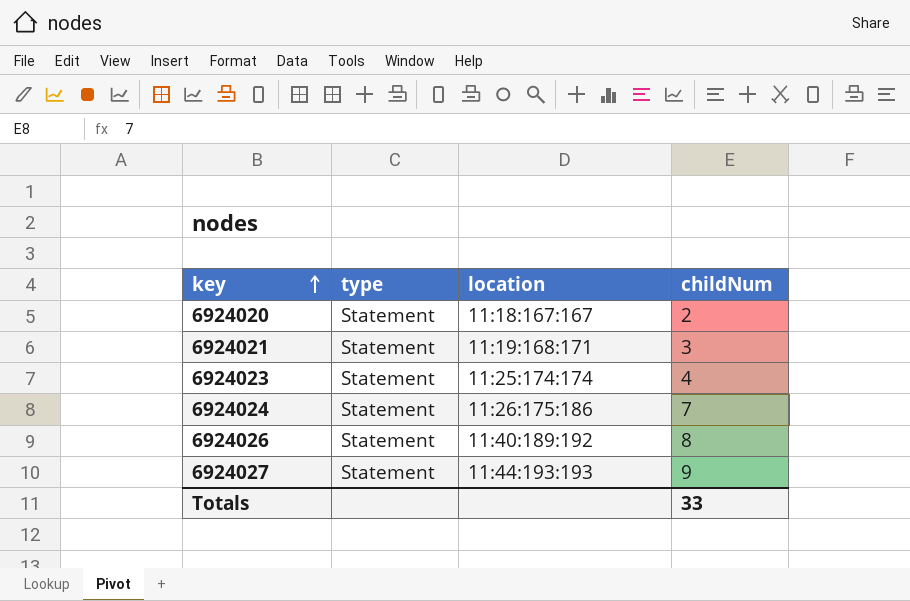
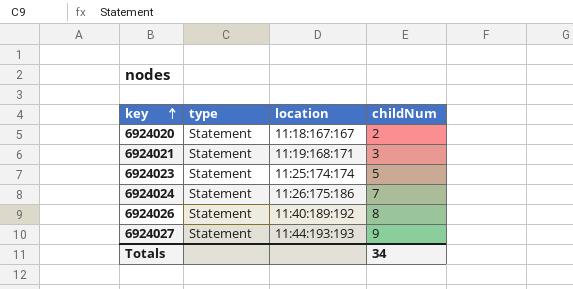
6924023 | childNum: 4 -> 5
Totals | childNum: 33 -> 34

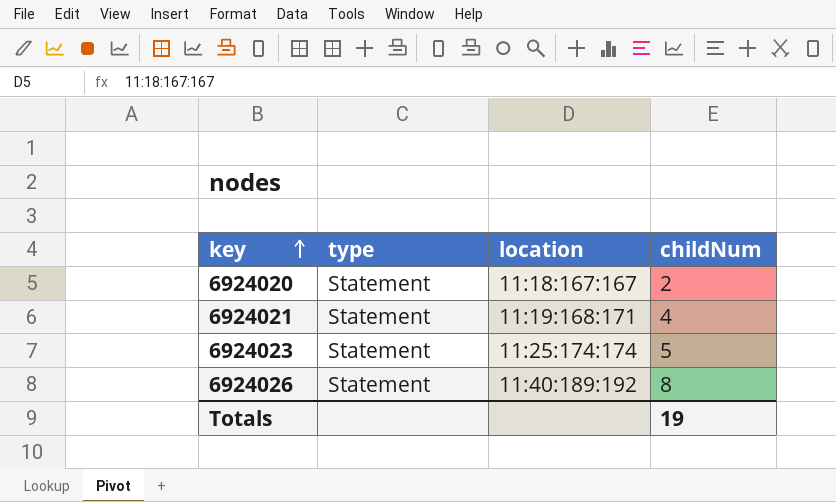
row 6924024: Statement | 11:26:175:186 | 7 -> none
row 6924027: Statement | 11:44:193:193 | 9 -> none
6924021 | childNum: 3 -> 4
Totals | childNum: 34 -> 19

